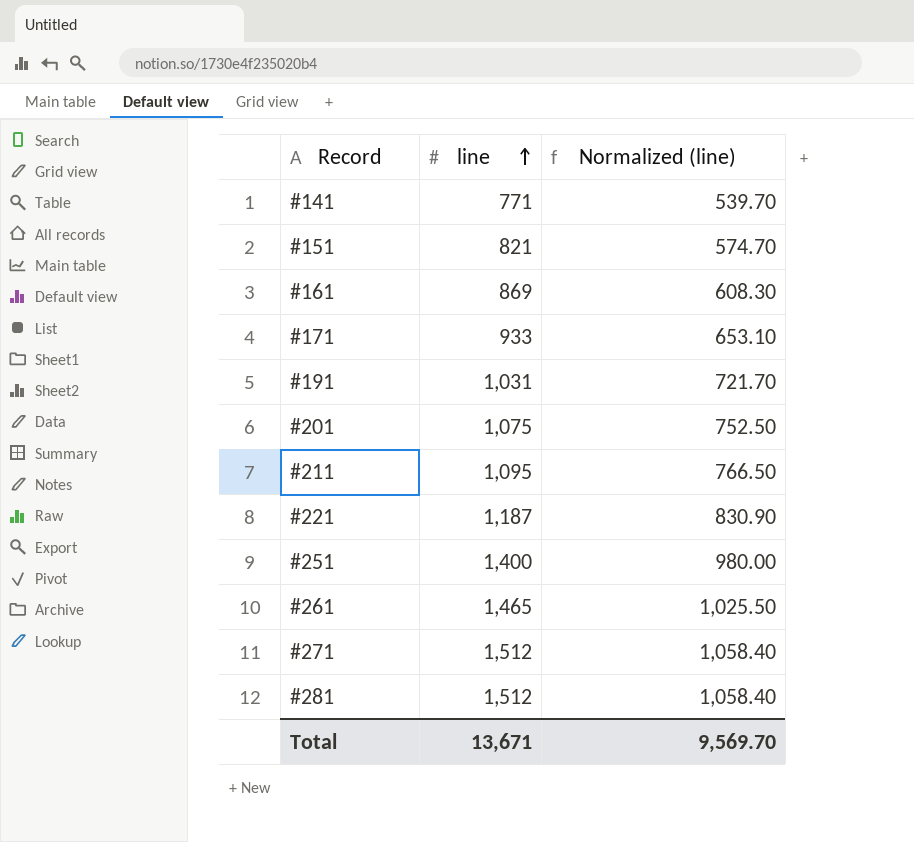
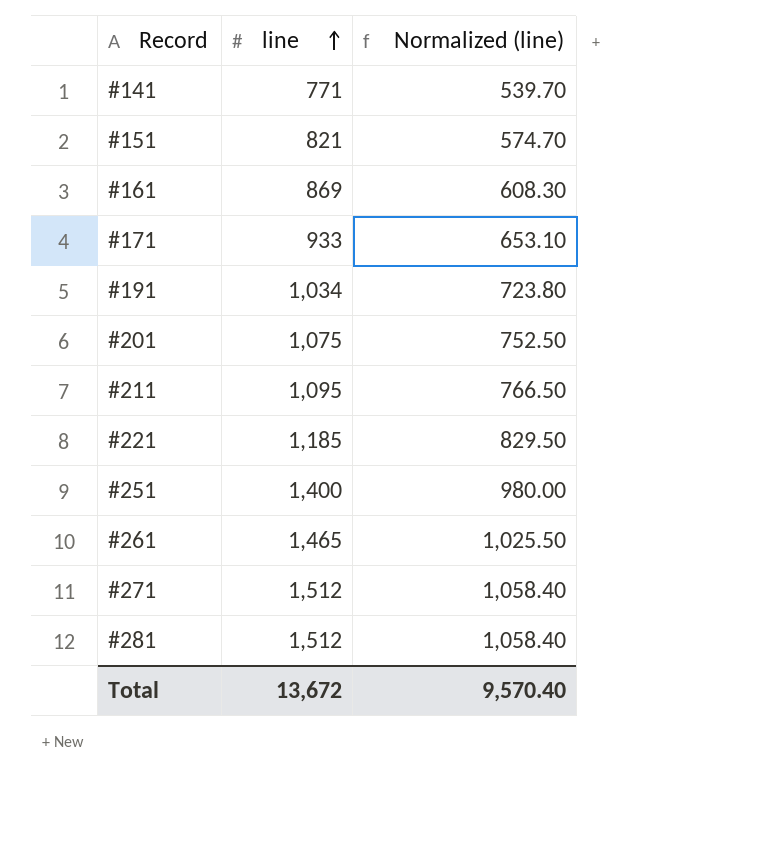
#191 | line: 1,031 -> 1,034
#191 | Normalized (line): 721.70 -> 723.80
#221 | line: 1,187 -> 1,185
#221 | Normalized (line): 830.90 -> 829.50
Total | line: 13,671 -> 13,672
Total | Normalized (line): 9,569.70 -> 9,570.40

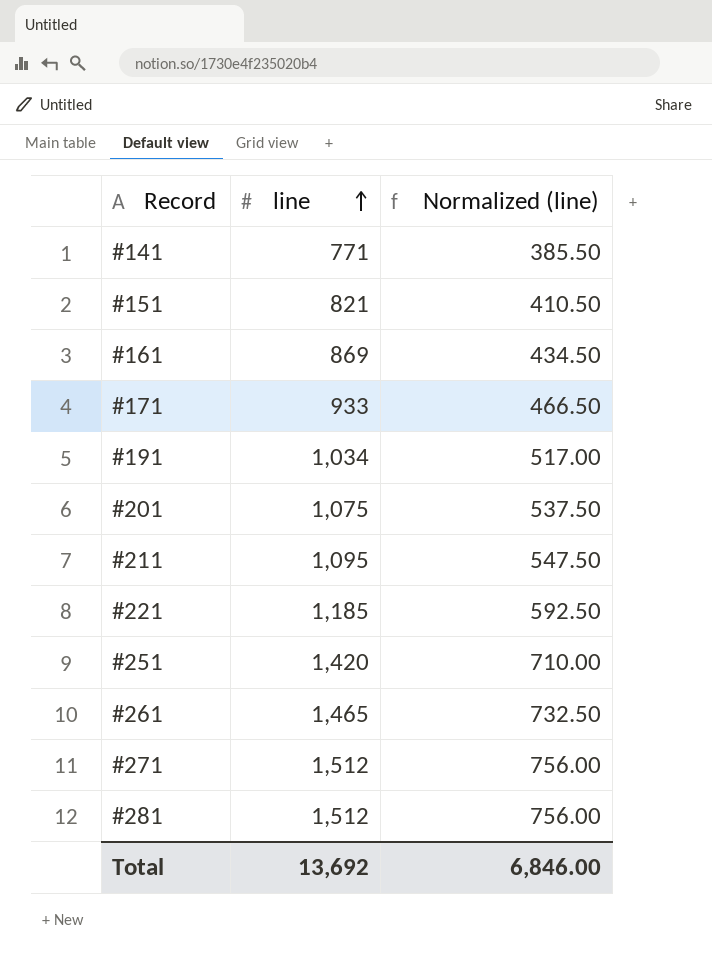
column Normalized (line) | formula: [line] * 0.7 -> [line] * 0.5
#251 | line: 1,400 -> 1,420
Total | line: 13,672 -> 13,692
Total | Normalized (line): 9,570.40 -> 6,846.00

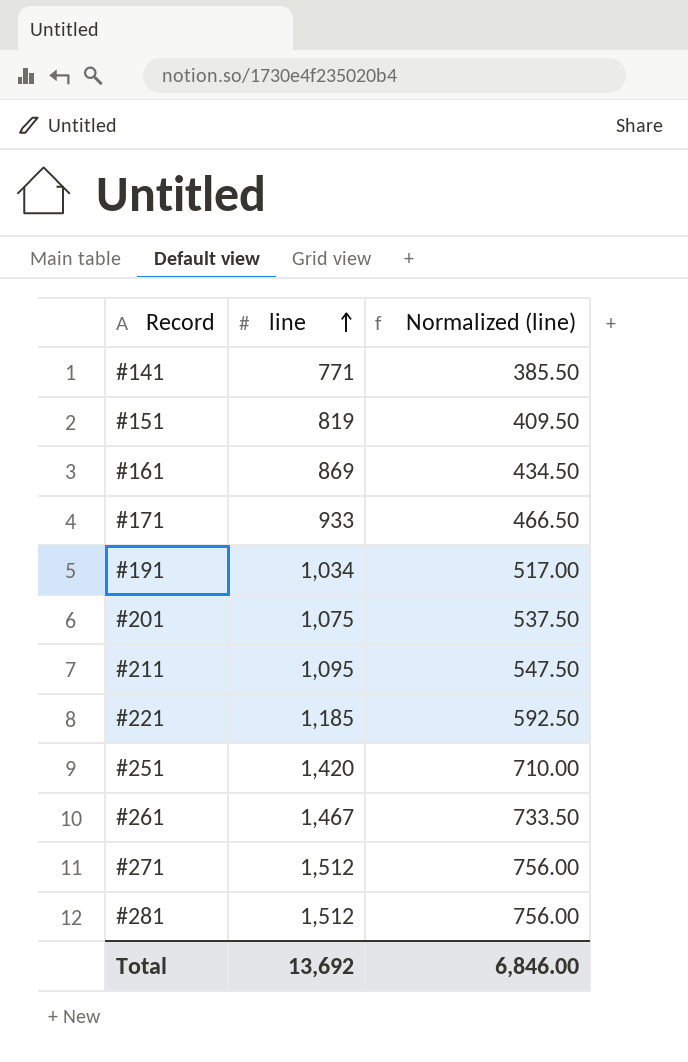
#151 | line: 821 -> 819
#151 | Normalized (line): 410.50 -> 409.50
#261 | line: 1,465 -> 1,467
#261 | Normalized (line): 732.50 -> 733.50

